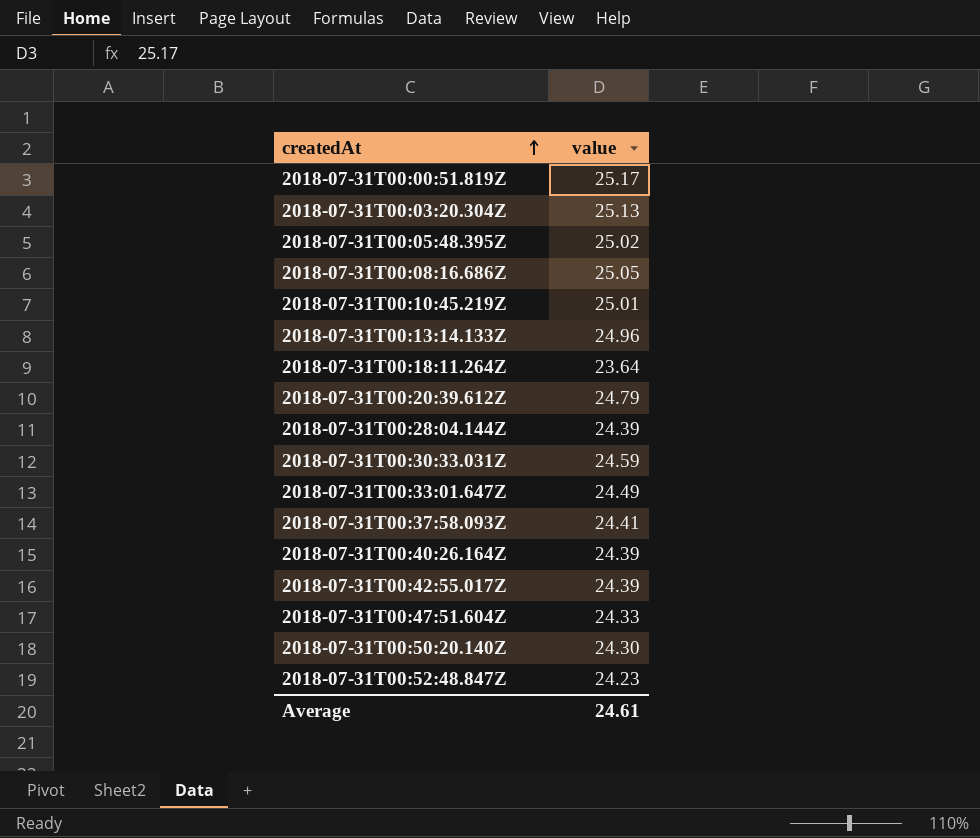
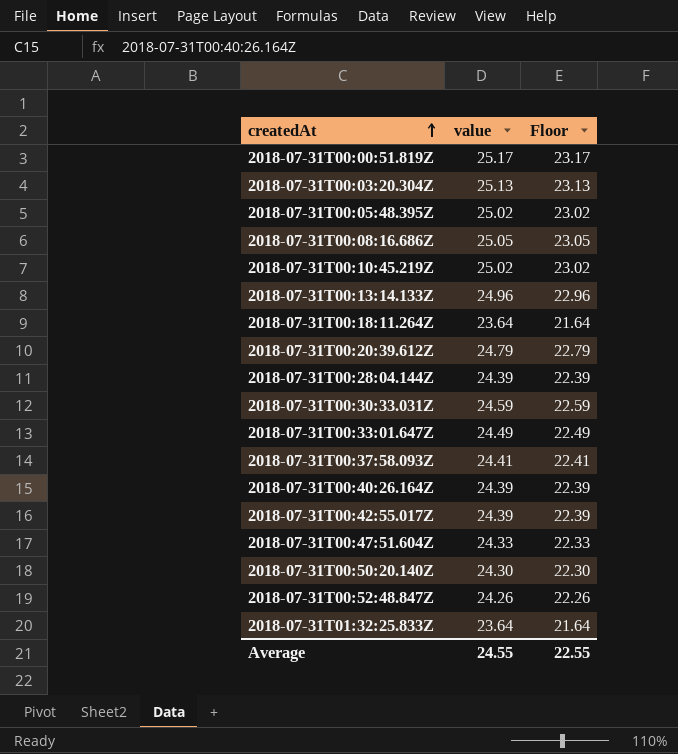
column Floor | formula: none -> [value] - 2
2018-07-31T00:10:45.219Z | value: 25.01 -> 25.02
2018-07-31T00:52:48.847Z | value: 24.23 -> 24.26
row 2018-07-31T01:32:25.833Z: none -> 23.64 | 21.64
Average | value: 24.61 -> 24.55

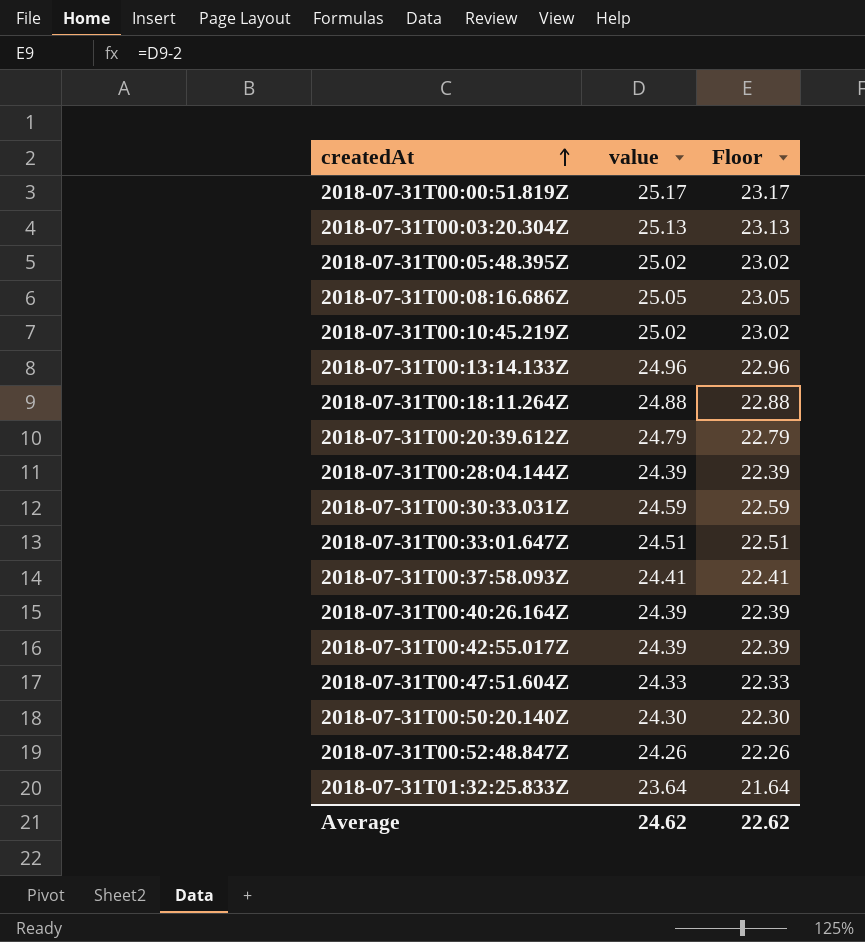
2018-07-31T00:18:11.264Z | value: 23.64 -> 24.88
2018-07-31T00:18:11.264Z | Floor: 21.64 -> 22.88
2018-07-31T00:33:01.647Z | value: 24.49 -> 24.51
2018-07-31T00:33:01.647Z | Floor: 22.49 -> 22.51
Average | value: 24.55 -> 24.62
Average | Floor: 22.55 -> 22.62

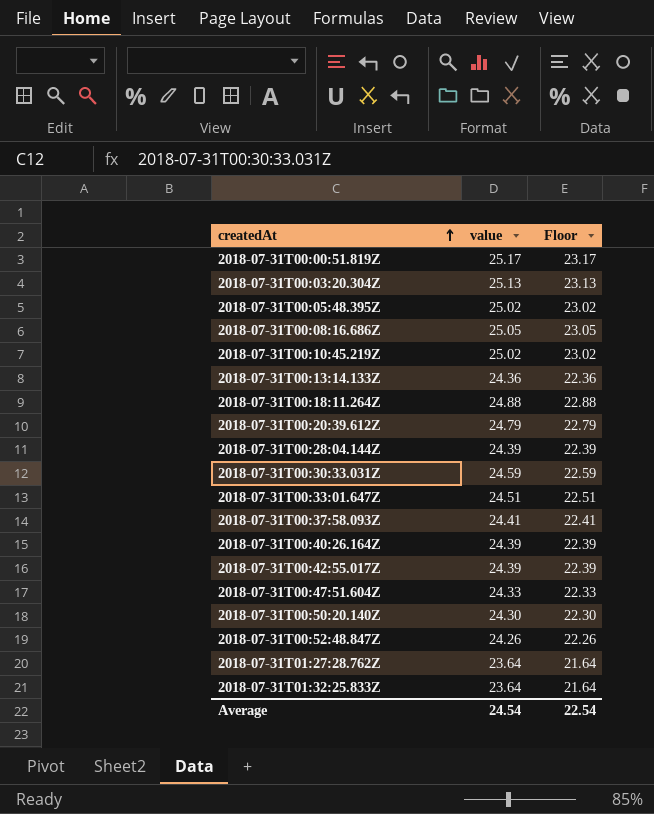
2018-07-31T00:13:14.133Z | value: 24.96 -> 24.36
2018-07-31T00:13:14.133Z | Floor: 22.96 -> 22.36
row 2018-07-31T01:27:28.762Z: none -> 23.64 | 21.64
Average | value: 24.62 -> 24.54
Average | Floor: 22.62 -> 22.54

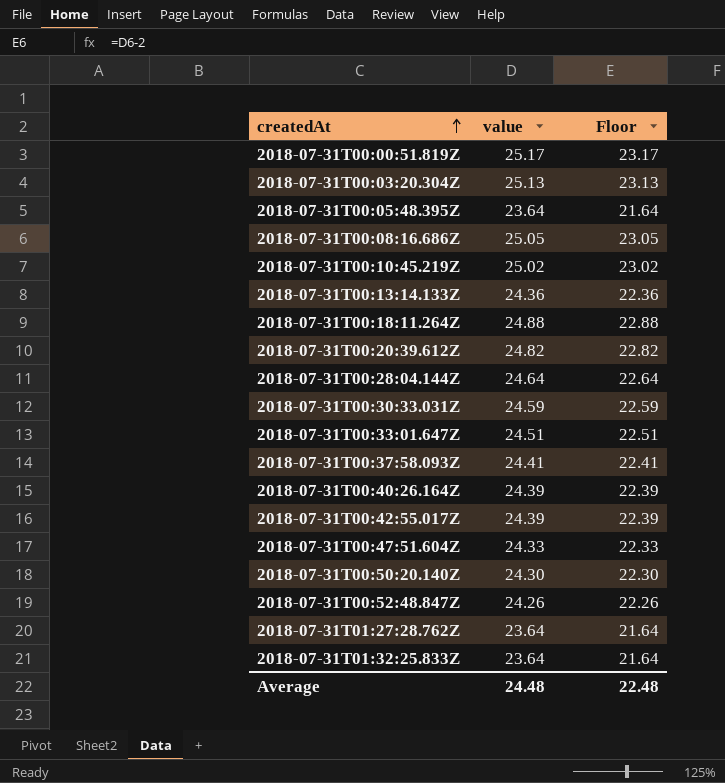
2018-07-31T00:05:48.395Z | value: 25.02 -> 23.64
2018-07-31T00:05:48.395Z | Floor: 23.02 -> 21.64
2018-07-31T00:20:39.612Z | value: 24.79 -> 24.82
2018-07-31T00:20:39.612Z | Floor: 22.79 -> 22.82
2018-07-31T00:28:04.144Z | value: 24.39 -> 24.64
2018-07-31T00:28:04.144Z | Floor: 22.39 -> 22.64
Average | value: 24.54 -> 24.48
Average | Floor: 22.54 -> 22.48

